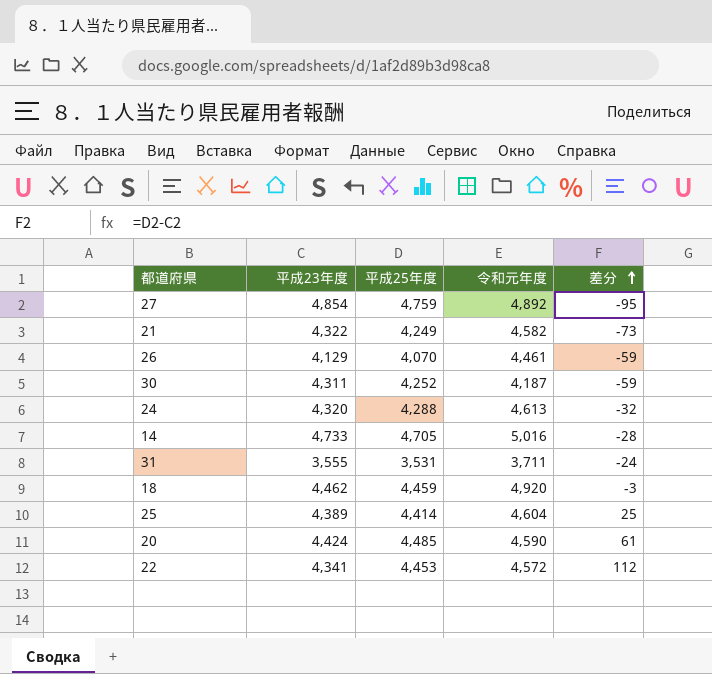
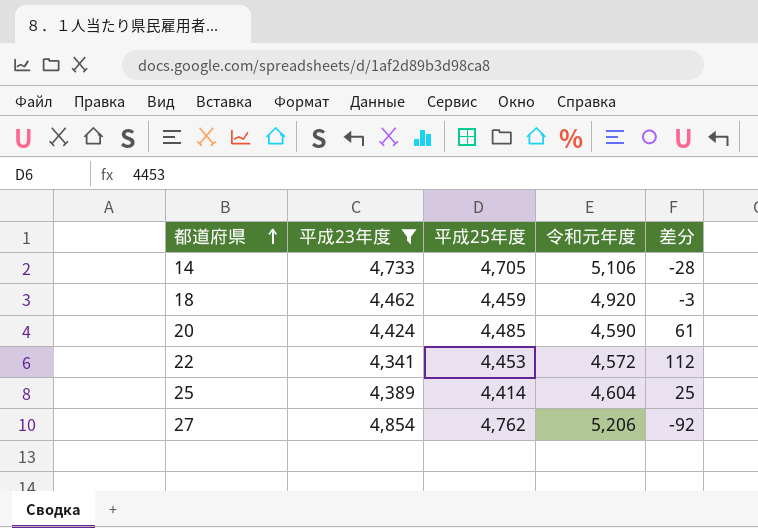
filter: none -> 平成23年度 >= 4,341
row order: 差分 ascending -> 都道府県 ascending
14 | 令和元年度: 5,016 -> 5,106
27 | 平成25年度: 4,759 -> 4,762
27 | 令和元年度: 4,892 -> 5,206
27 | 差分: -95 -> -92

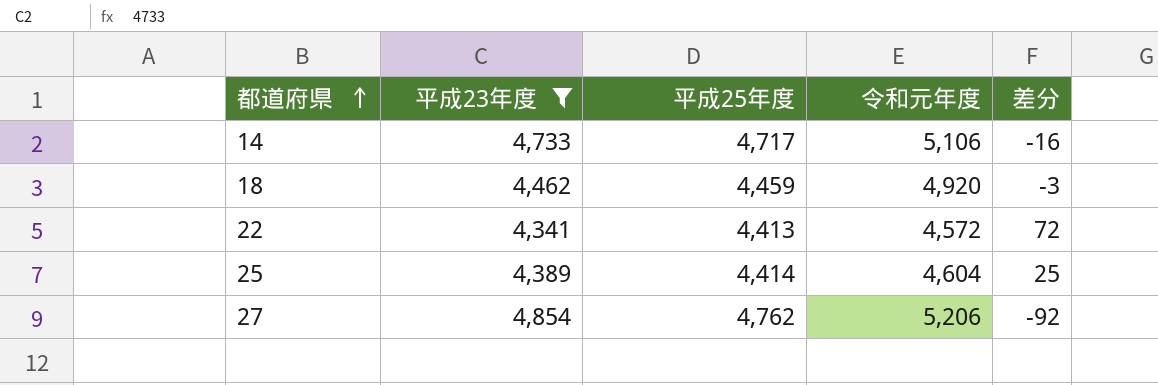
row 20: 4,424 | 4,485 | 4,590 | 61 -> none
14 | 平成25年度: 4,705 -> 4,717
14 | 差分: -28 -> -16
22 | 平成25年度: 4,453 -> 4,413
22 | 差分: 112 -> 72

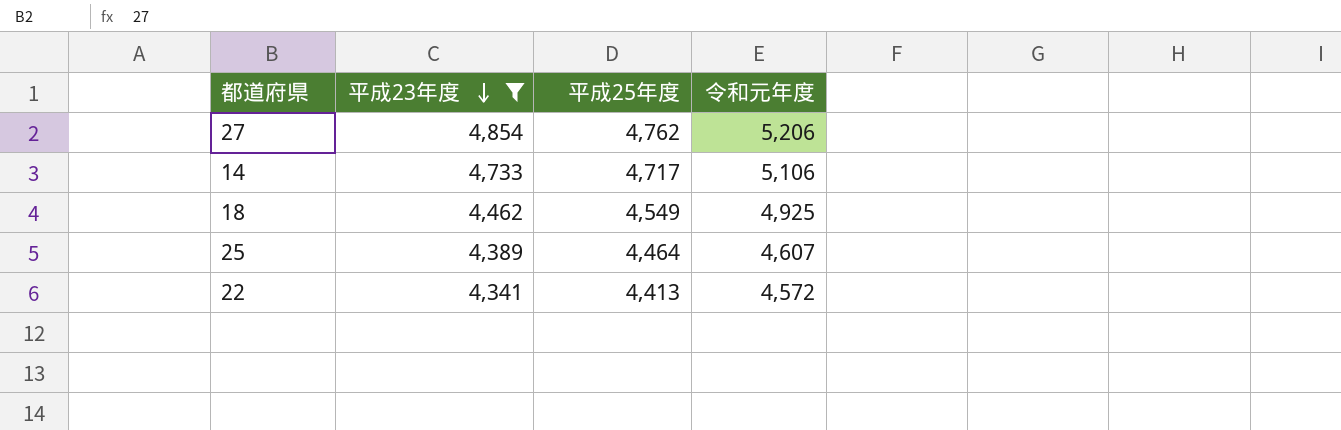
row order: 都道府県 ascending -> 平成23年度 descending
column 差分 | formula: [平成25年度] - [平成23年度] -> none
18 | 平成25年度: 4,459 -> 4,549
18 | 令和元年度: 4,920 -> 4,925
25 | 平成25年度: 4,414 -> 4,464
25 | 令和元年度: 4,604 -> 4,607

